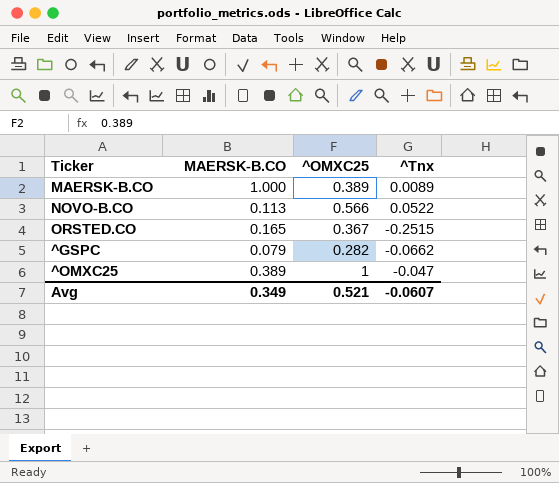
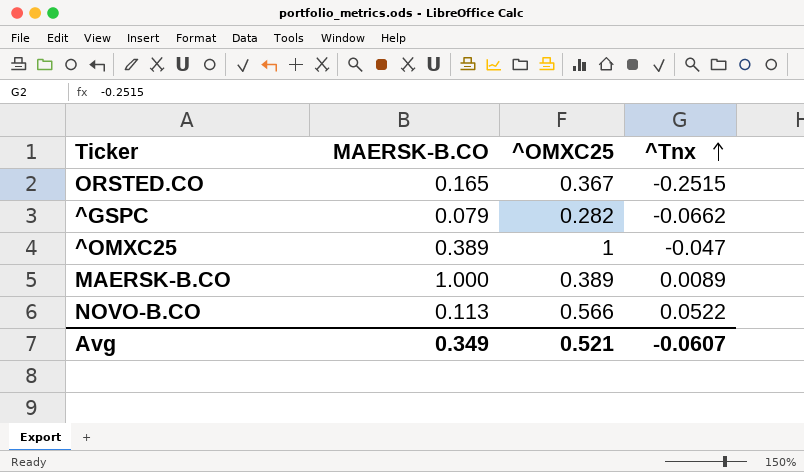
row order: none -> ^Tnx ascending

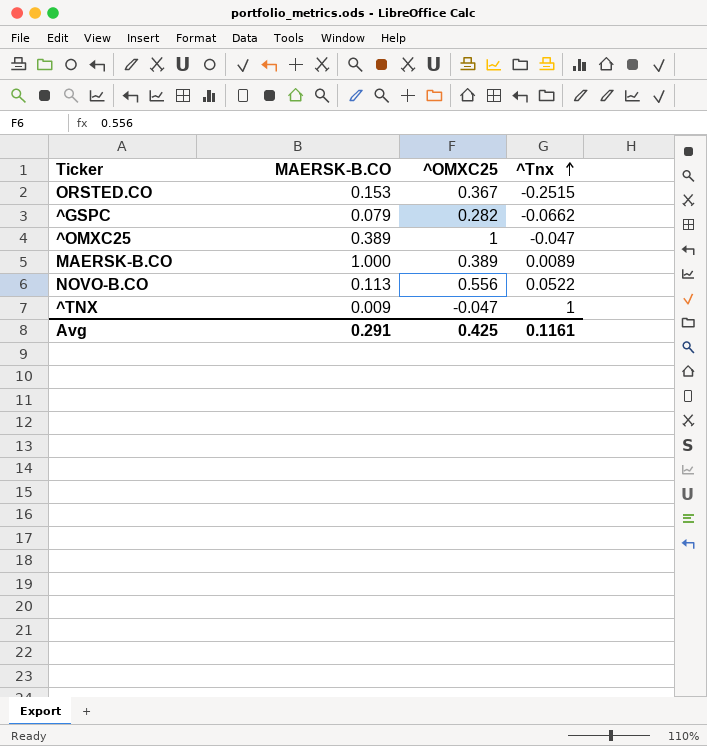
ORSTED.CO | MAERSK-B.CO: 0.165 -> 0.153
NOVO-B.CO | ^OMXC25: 0.566 -> 0.556
row ^TNX: none -> 0.009 | -0.047 | 1
Avg | MAERSK-B.CO: 0.349 -> 0.291
Avg | ^OMXC25: 0.521 -> 0.425
Avg | ^Tnx: -0.0607 -> 0.1161

